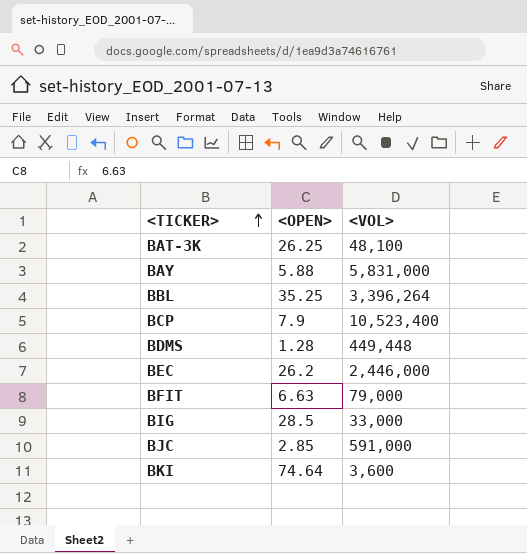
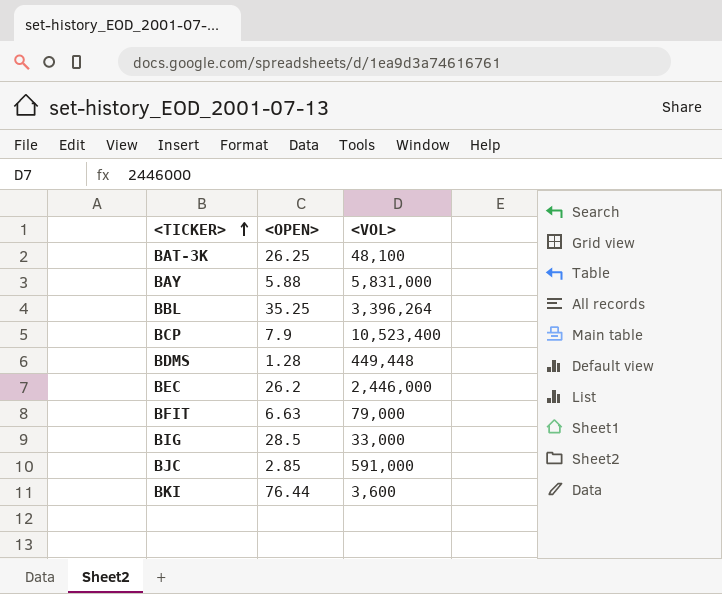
BKI | <OPEN>: 74.64 -> 76.44

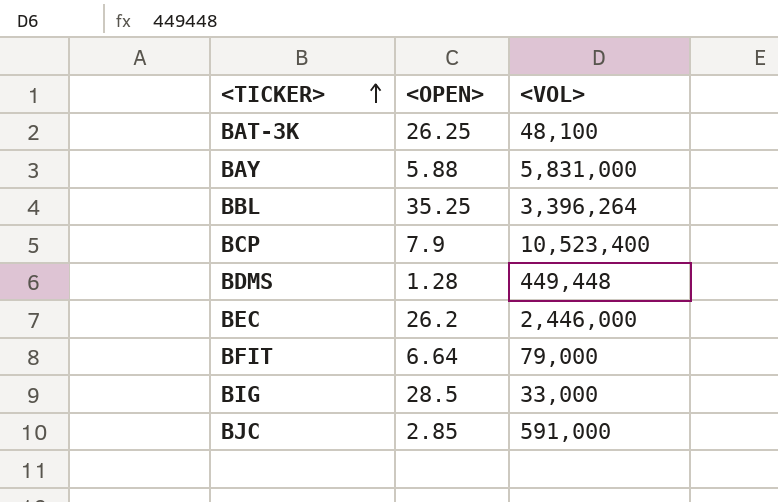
row BKI: 76.44 | 3,600 -> none
BFIT | <OPEN>: 6.63 -> 6.64

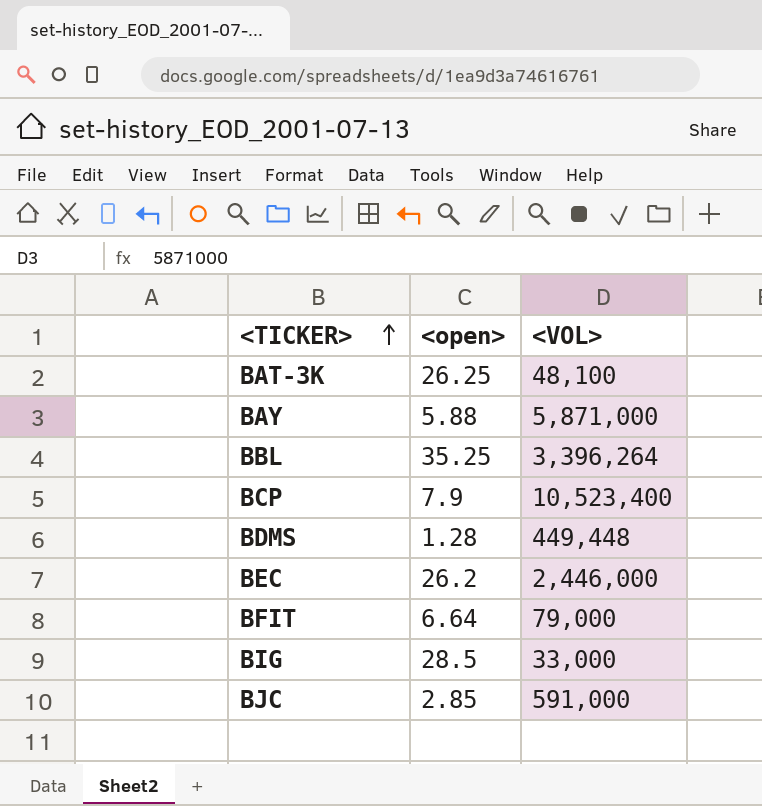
column name: <OPEN> -> <open>
BAY | <VOL>: 5,831,000 -> 5,871,000

